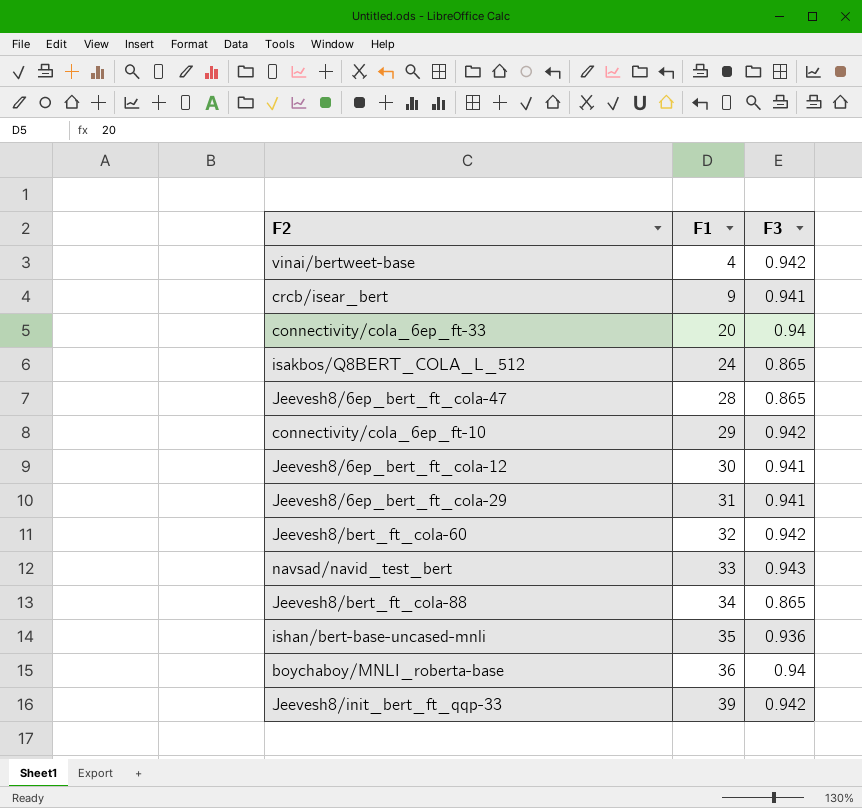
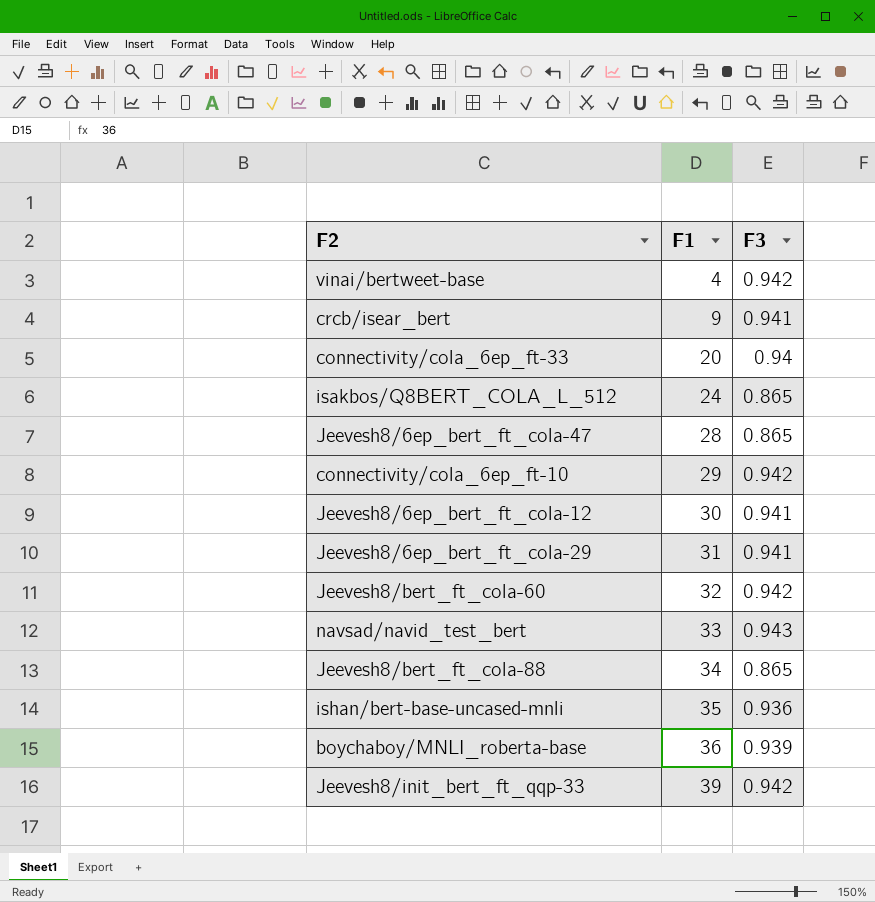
boychaboy/MNLI_roberta-base | F3: 0.94 -> 0.939

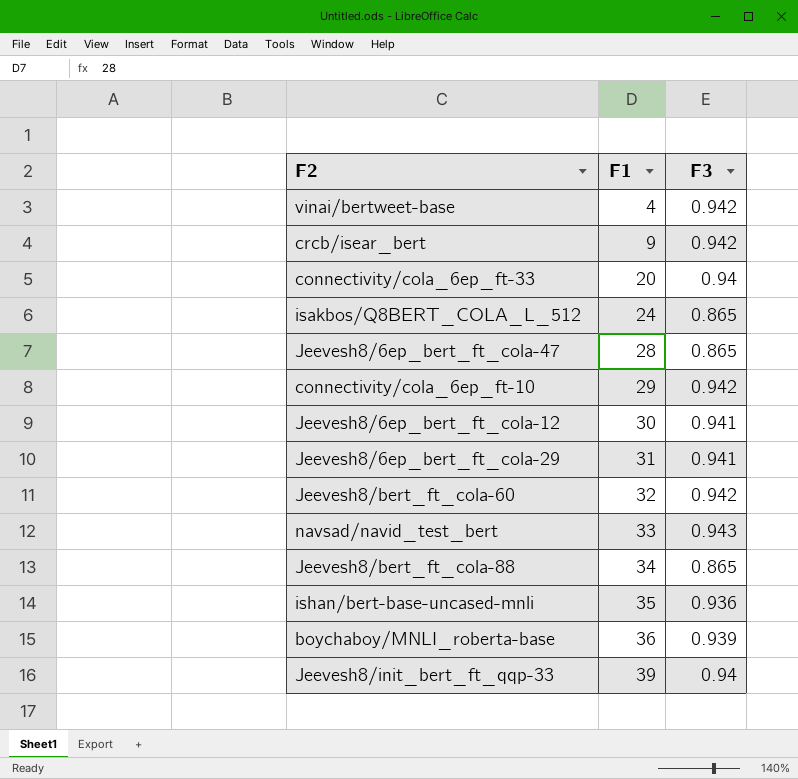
crcb/isear_bert | F3: 0.941 -> 0.942
Jeevesh8/init_bert_ft_qqp-33 | F3: 0.942 -> 0.94

